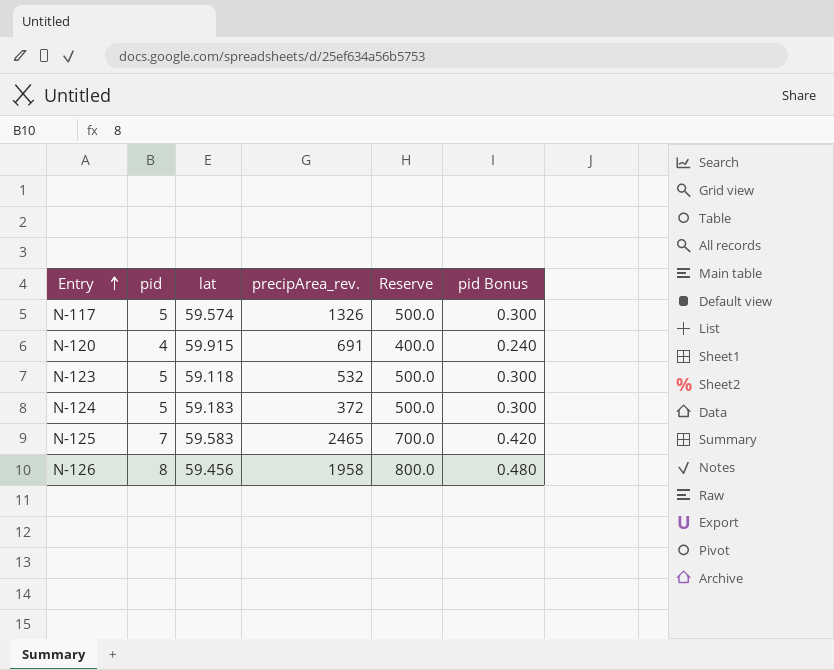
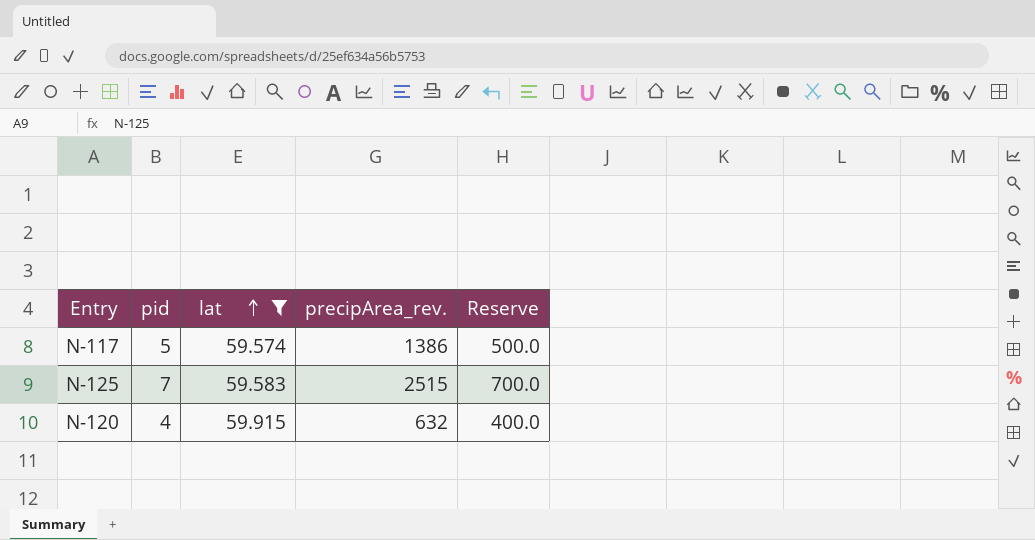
filter: none -> lat >= 59.574
row order: Entry ascending -> lat ascending
column pid Bonus | formula: [pid] * 0.06 -> none
N-117 | precipArea_rev.: 1326 -> 1386
N-125 | precipArea_rev.: 2465 -> 2515
N-120 | precipArea_rev.: 691 -> 632

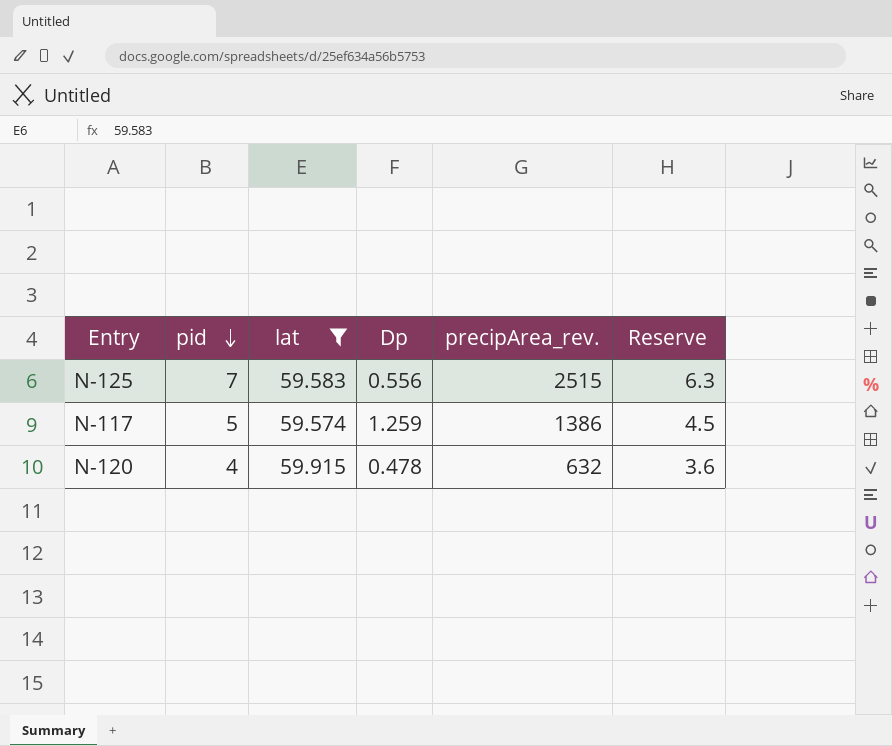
row order: lat ascending -> pid descending
column Dp | position: none -> 4
column Reserve | formula: [pid] * 100 -> [pid] * 0.9

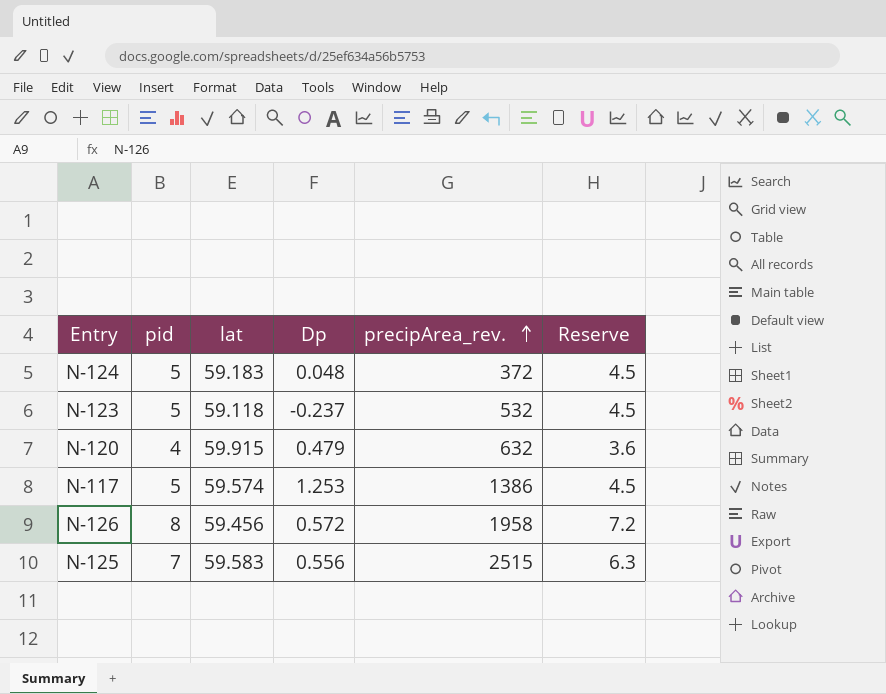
filter: lat >= 59.574 -> none
row order: pid descending -> precipArea_rev. ascending
N-120 | Dp: 0.478 -> 0.479
N-117 | Dp: 1.259 -> 1.253

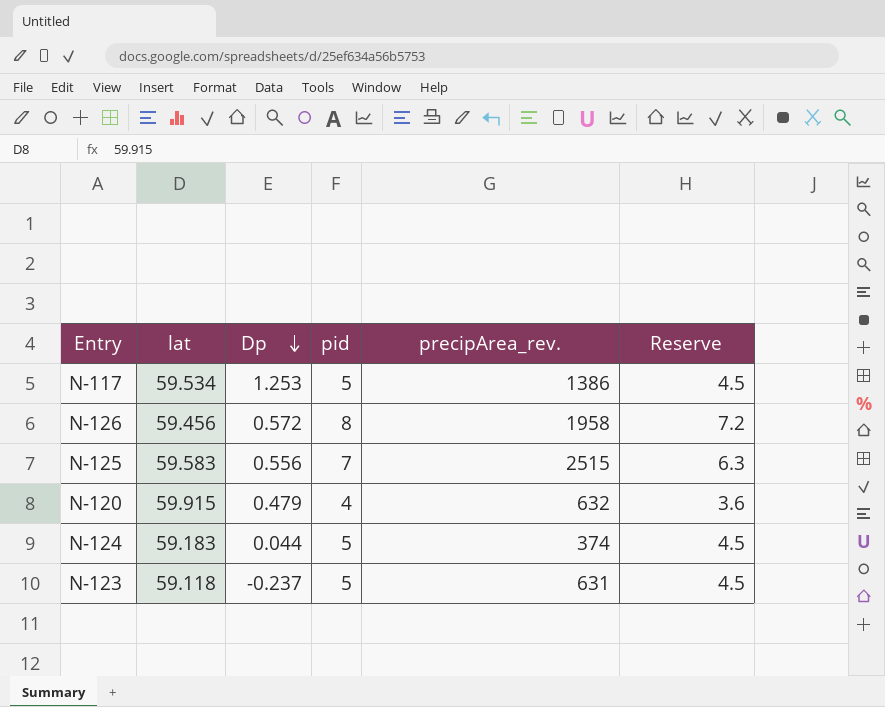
row order: precipArea_rev. ascending -> Dp descending
column pid | position: 2 -> 4
N-117 | lat: 59.574 -> 59.534
N-124 | Dp: 0.048 -> 0.044
N-124 | precipArea_rev.: 372 -> 374
N-123 | precipArea_rev.: 532 -> 631

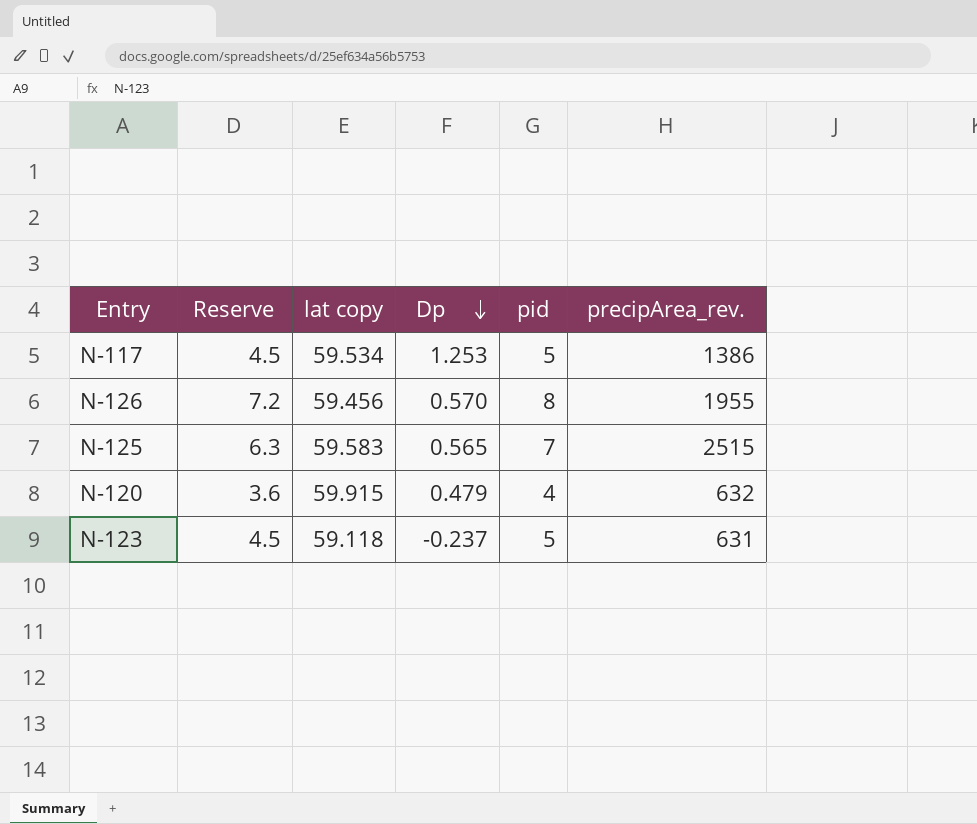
column Reserve | position: 6 -> 2
column name: lat -> lat copy
row N-124: 59.183 | 0.044 | 5 | 374 | 4.5 -> none
N-126 | Dp: 0.572 -> 0.570
N-126 | precipArea_rev.: 1958 -> 1955
N-125 | Dp: 0.556 -> 0.565

